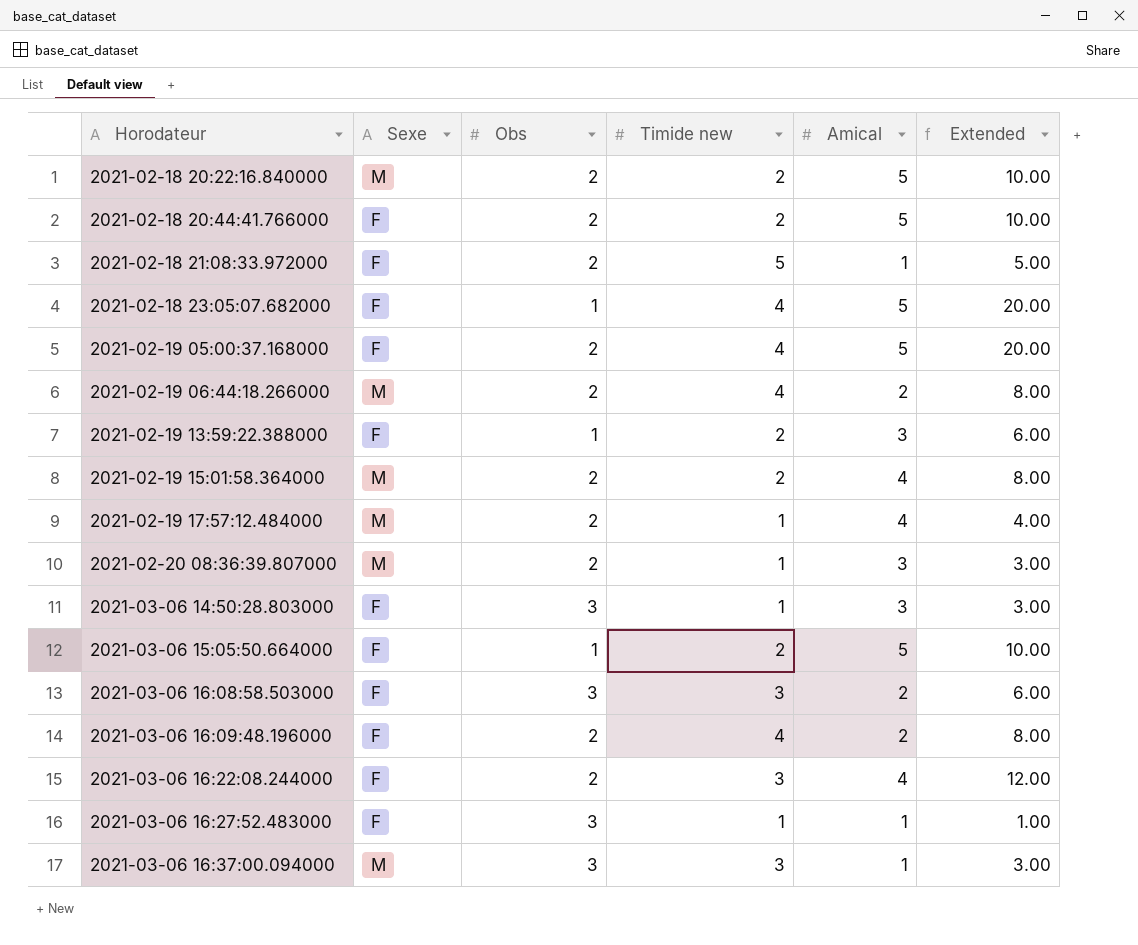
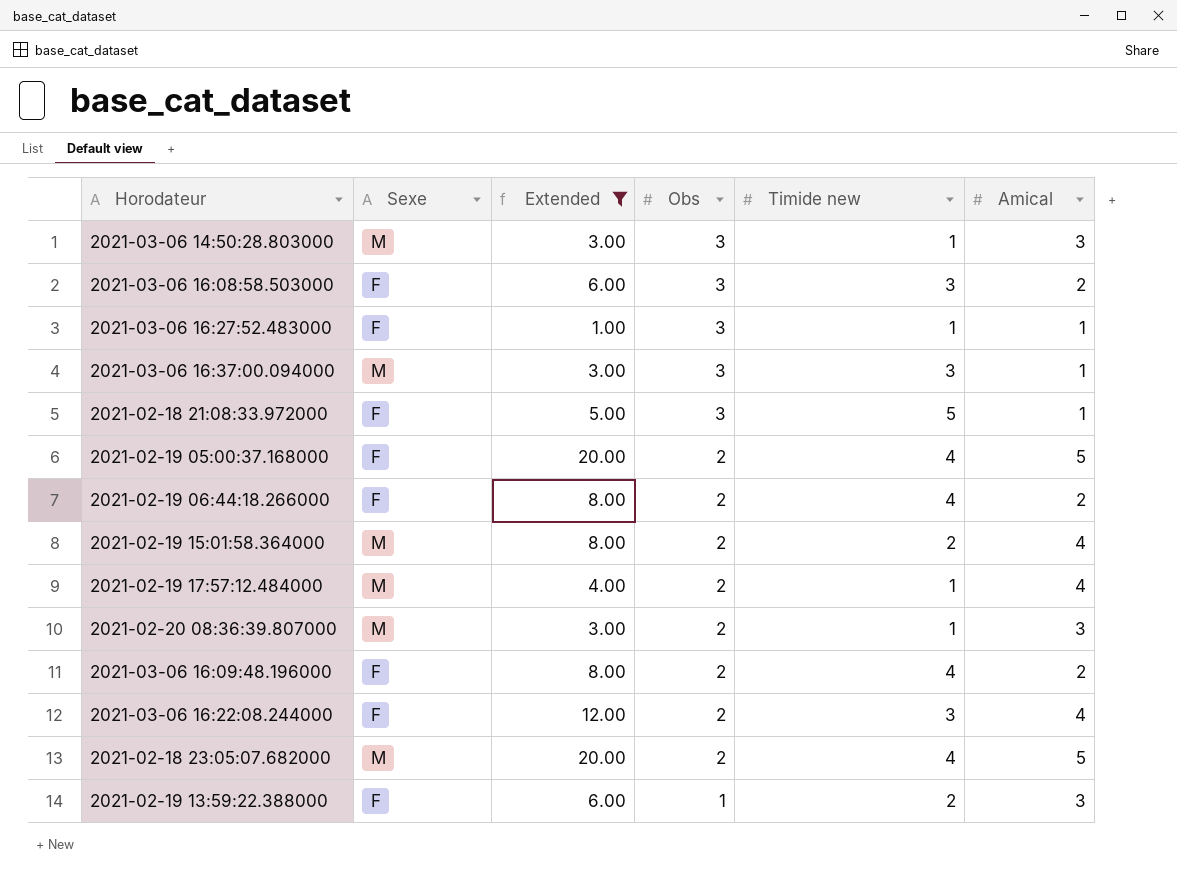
filter: none -> Extended != 10.00
row order: Horodateur ascending -> Obs descending
column Extended | position: 6 -> 3
2021-03-06 14:50:28.803000 | Sexe: F -> M
2021-02-18 21:08:33.972000 | Obs: 2 -> 3
2021-02-19 06:44:18.266000 | Sexe: M -> F
2021-02-18 23:05:07.682000 | Sexe: F -> M
2021-02-18 23:05:07.682000 | Obs: 1 -> 2

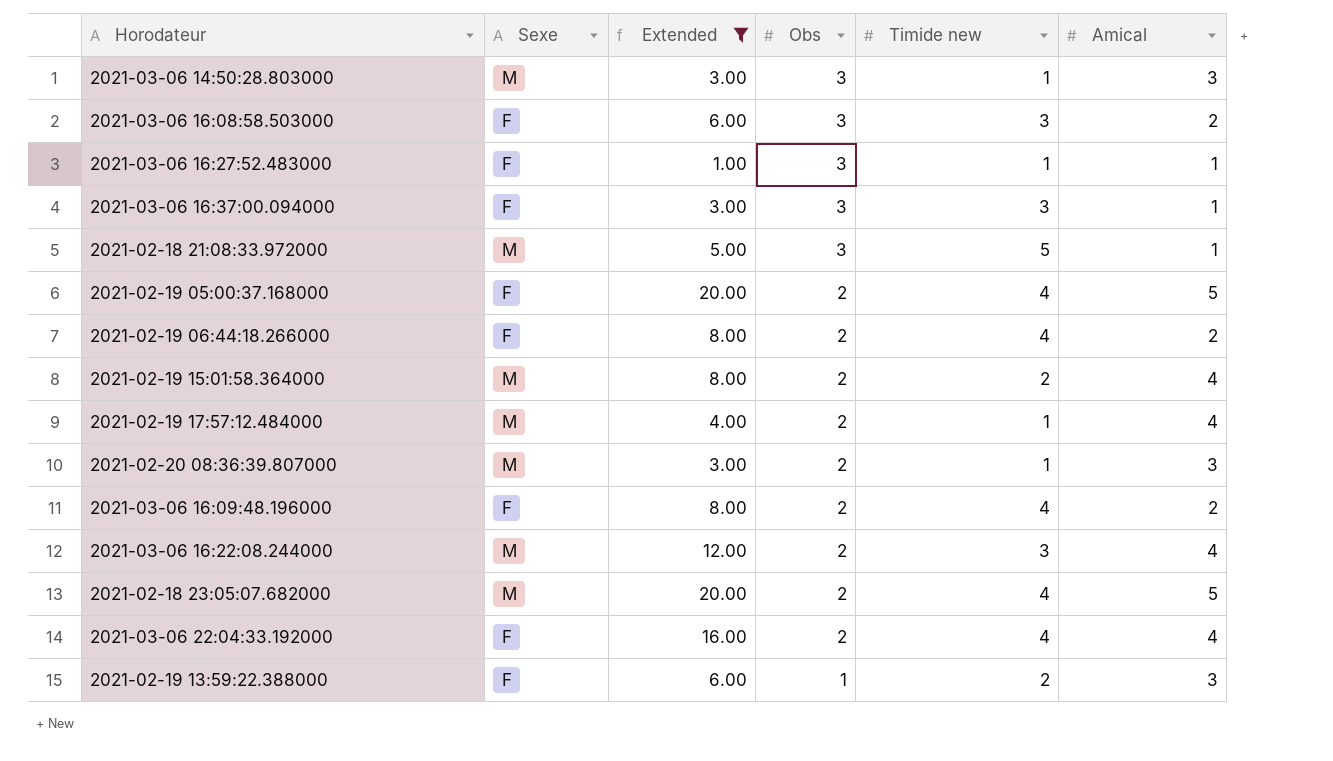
2021-03-06 16:37:00.094000 | Sexe: M -> F
2021-02-18 21:08:33.972000 | Sexe: F -> M
2021-03-06 16:22:08.244000 | Sexe: F -> M
row 2021-03-06 22:04:33.192000: none -> F | 16.00 | 2 | 4 | 4

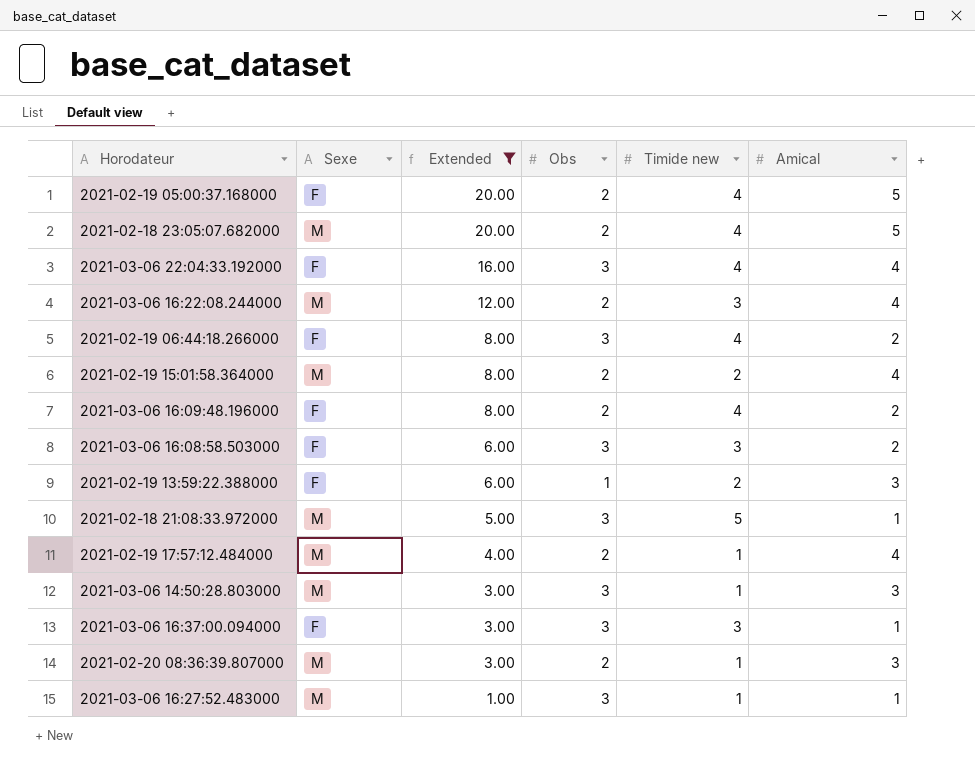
row order: Obs descending -> Extended descending
2021-03-06 22:04:33.192000 | Obs: 2 -> 3
2021-02-19 06:44:18.266000 | Obs: 2 -> 3
2021-03-06 16:27:52.483000 | Sexe: F -> M

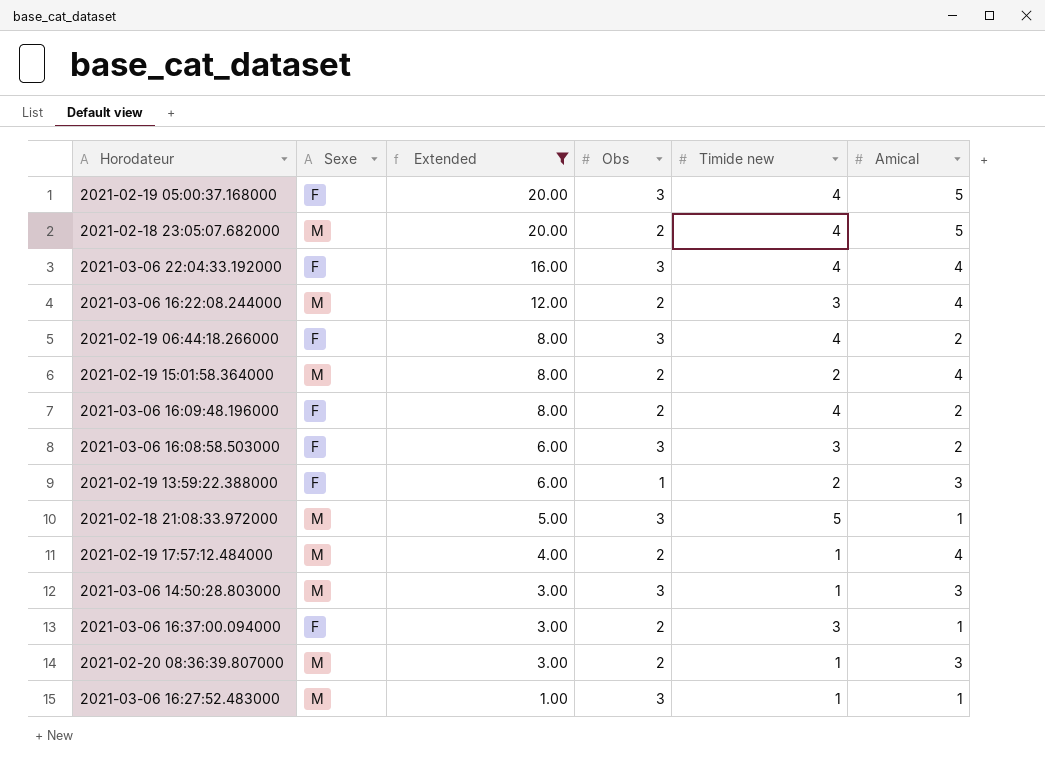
2021-02-19 05:00:37.168000 | Obs: 2 -> 3
2021-03-06 16:37:00.094000 | Obs: 3 -> 2

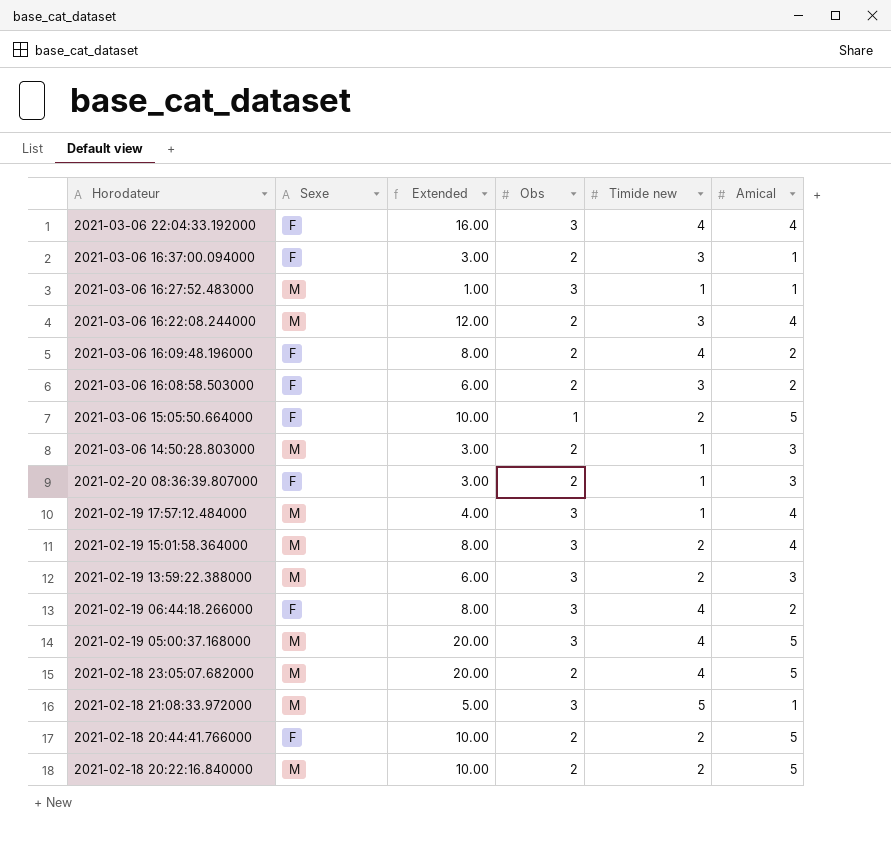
filter: Extended != 10.00 -> none
row order: Extended descending -> Horodateur descending
2021-03-06 16:08:58.503000 | Obs: 3 -> 2
2021-03-06 14:50:28.803000 | Obs: 3 -> 2
2021-02-20 08:36:39.807000 | Sexe: M -> F
2021-02-19 17:57:12.484000 | Obs: 2 -> 3
2021-02-19 15:01:58.364000 | Obs: 2 -> 3
2021-02-19 13:59:22.388000 | Sexe: F -> M
2021-02-19 13:59:22.388000 | Obs: 1 -> 3
2021-02-19 05:00:37.168000 | Sexe: F -> M

